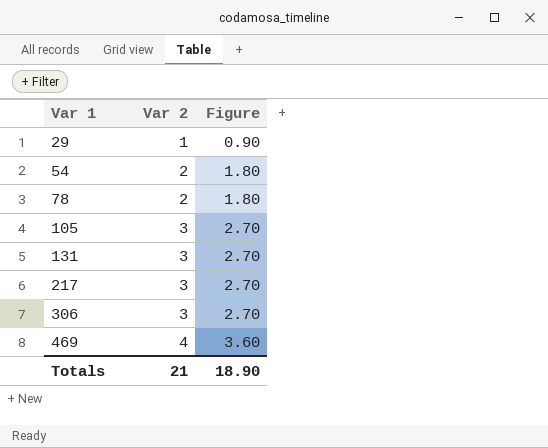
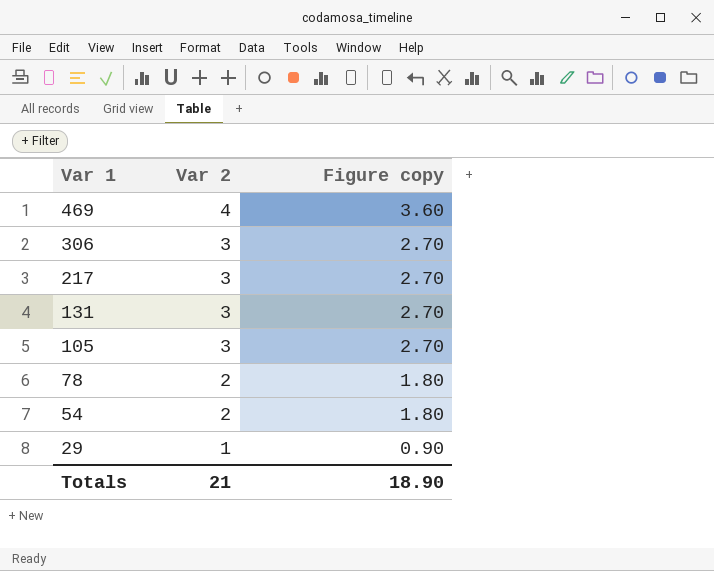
row order: Var 1 ascending -> Var 1 descending
column name: Figure -> Figure copy

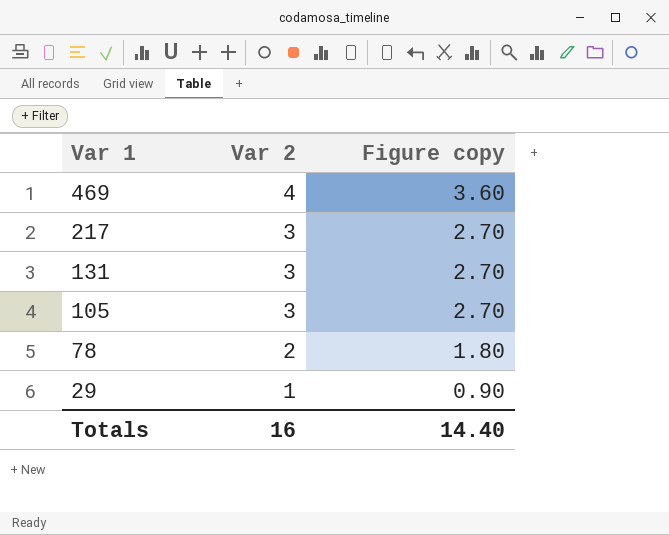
row 306: 3 | 2.70 -> none
row 54: 2 | 1.80 -> none
Totals | Var 2: 21 -> 16
Totals | Figure copy: 18.90 -> 14.40

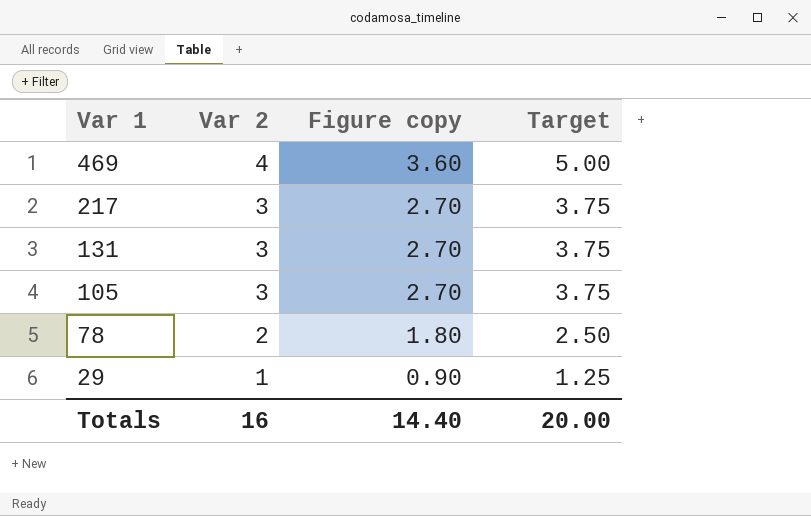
column Target | formula: none -> [Var 2] * 1.25

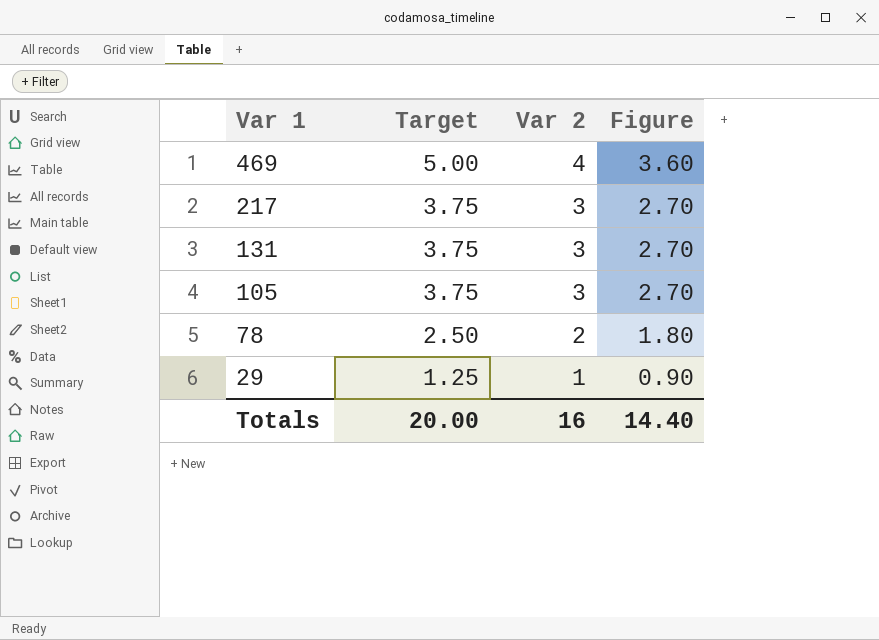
column Target | position: 4 -> 2
column name: Figure copy -> Figure

